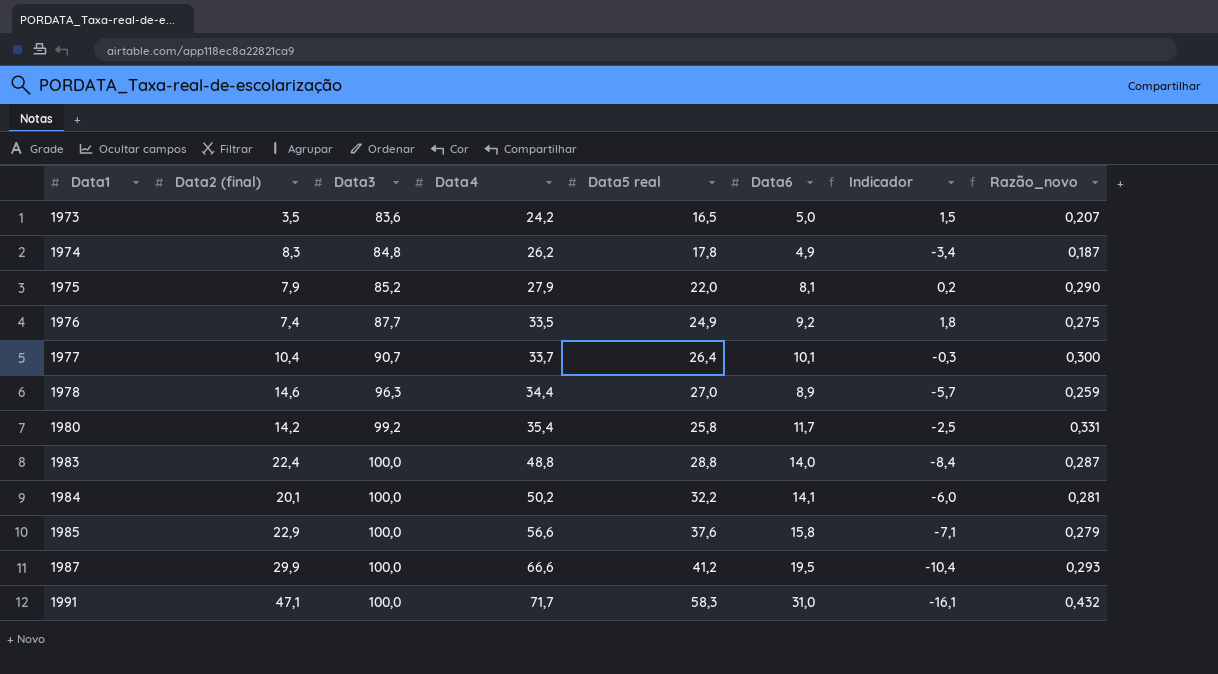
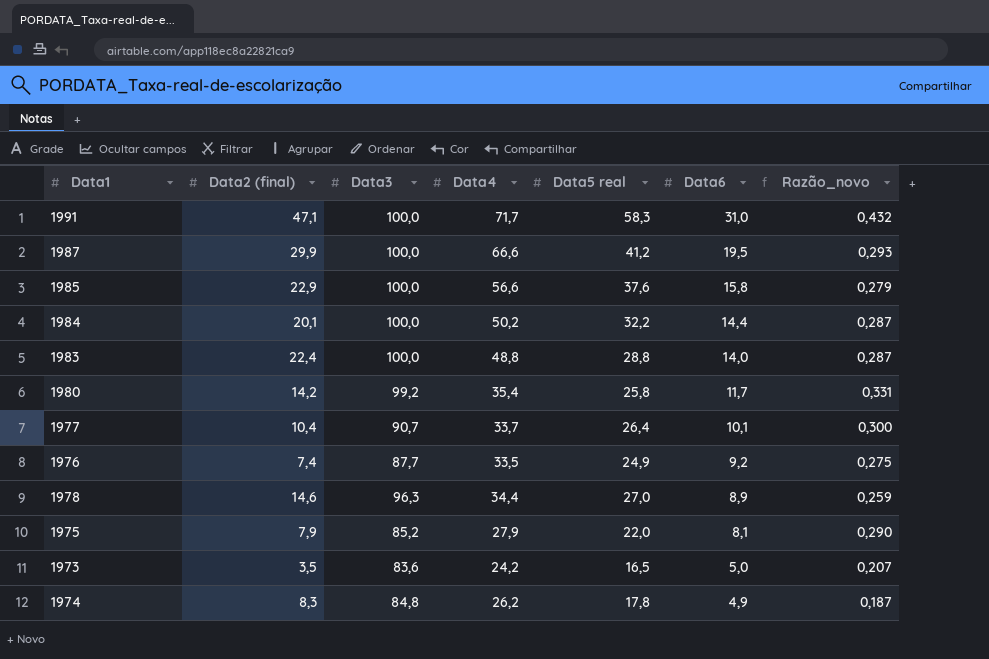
row order: Data1 ascending -> Data6 descending
column Indicador | formula: [Data6] - [Data2 (final)] -> none
1984 | Data6: 14,1 -> 14,4
1984 | Razão_novo: 0,281 -> 0,287

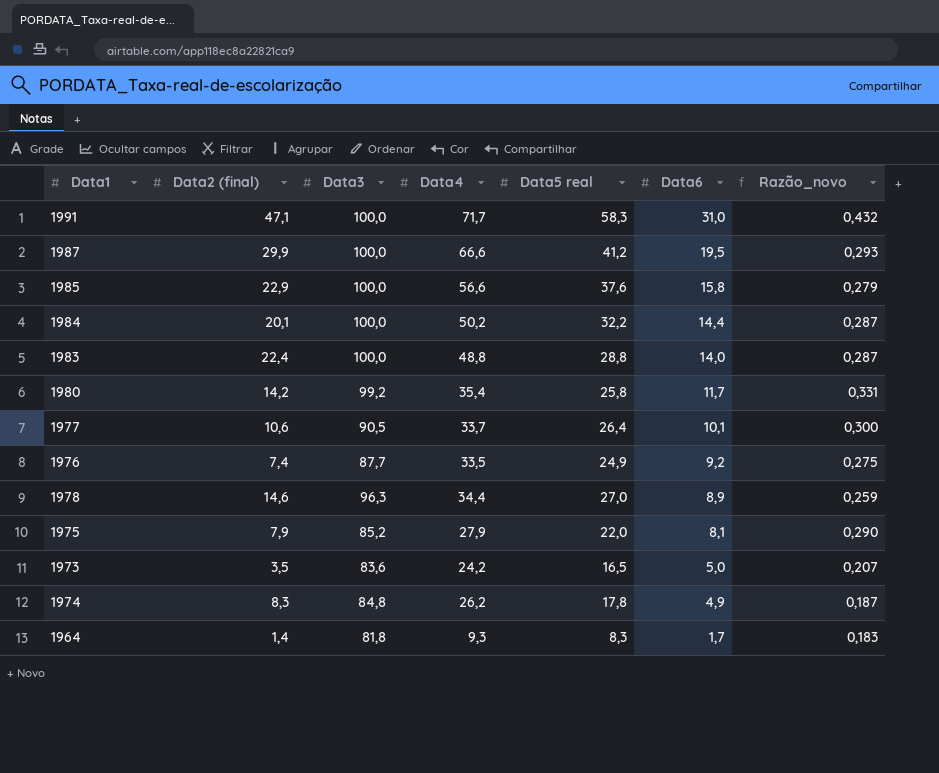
1977 | Data2 (final): 10,4 -> 10,6
1977 | Data3: 90,7 -> 90,5
row 1964: none -> 1,4 | 81,8 | 9,3 | 8,3 | 1,7 | 0,183

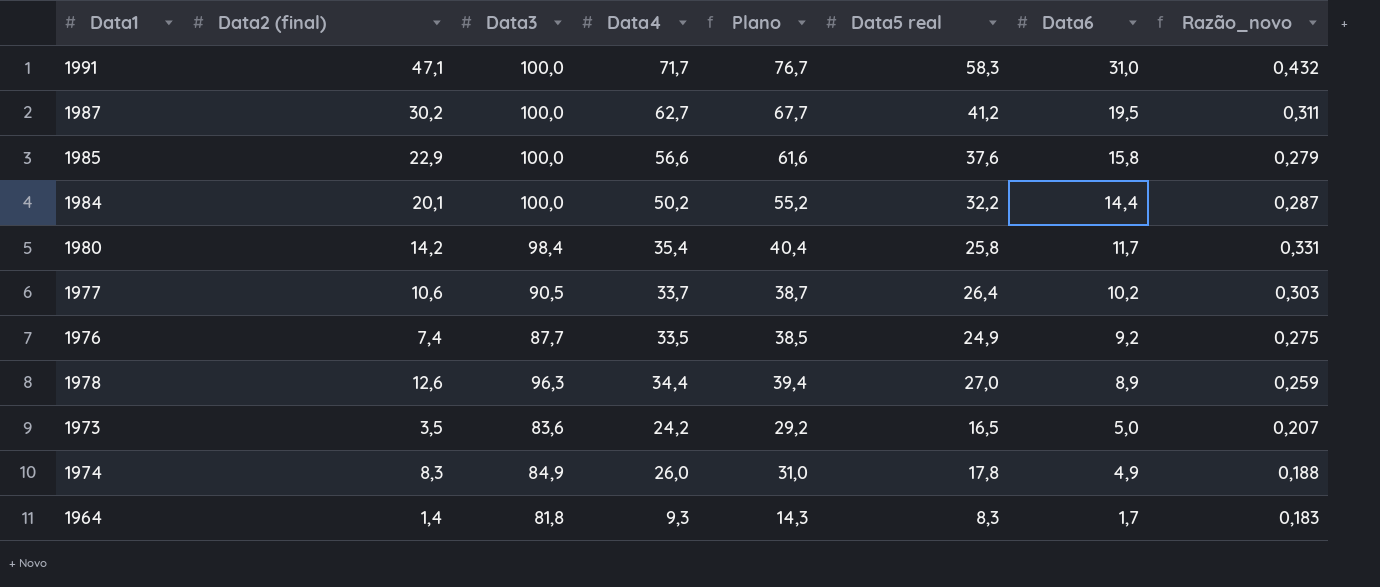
column Plano | formula: none -> [Data4] + 5
row 1983: 22,4 | 100,0 | 48,8 | 28,8 | 14,0 | 0,287 -> none
row 1975: 7,9 | 85,2 | 27,9 | 22,0 | 8,1 | 0,290 -> none
1987 | Data2 (final): 29,9 -> 30,2
1987 | Data4: 66,6 -> 62,7
1987 | Razão_novo: 0,293 -> 0,311
1980 | Data3: 99,2 -> 98,4
1977 | Data6: 10,1 -> 10,2
1977 | Razão_novo: 0,300 -> 0,303
1978 | Data2 (final): 14,6 -> 12,6
1974 | Data3: 84,8 -> 84,9
1974 | Data4: 26,2 -> 26,0
1974 | Razão_novo: 0,187 -> 0,188

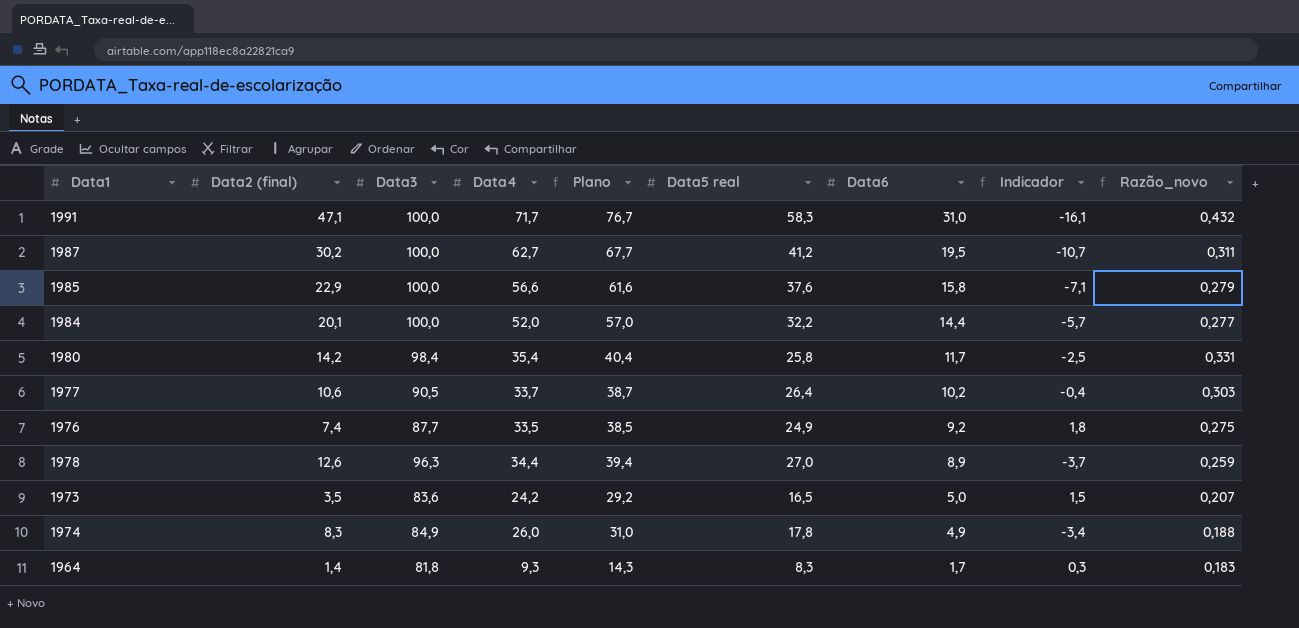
column Indicador | formula: none -> [Data6] - [Data2 (final)]
1984 | Data4: 50,2 -> 52,0
1984 | Plano: 55,2 -> 57,0
1984 | Razão_novo: 0,287 -> 0,277

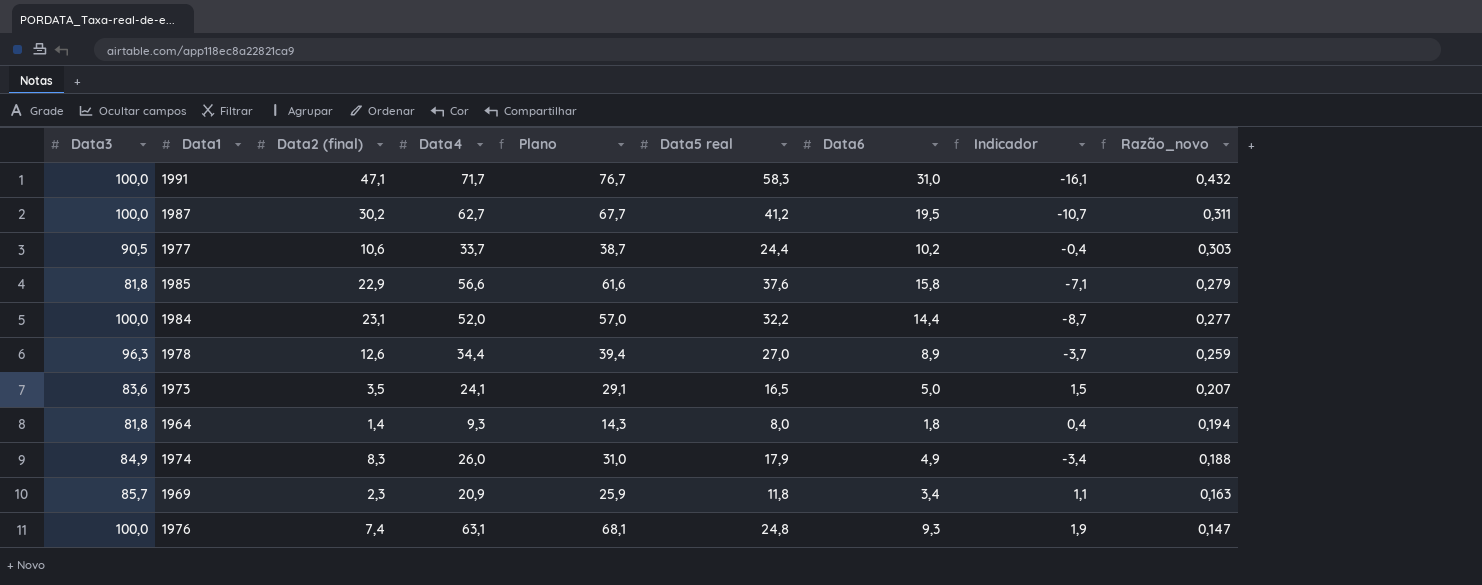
row order: Data6 descending -> Razão_novo descending
column Data3 | position: 3 -> 1
row 1980: 14,2 | 98,4 | 35,4 | 40,4 | 25,8 | 11,7 | -2,5 | 0,331 -> none
1977 | Data5 real: 26,4 -> 24,4
1985 | Data3: 100,0 -> 81,8
1984 | Data2 (final): 20,1 -> 23,1
1984 | Indicador: -5,7 -> -8,7
1973 | Data4: 24,2 -> 24,1
1973 | Plano: 29,2 -> 29,1
1964 | Data5 real: 8,3 -> 8,0
1964 | Data6: 1,7 -> 1,8
1964 | Indicador: 0,3 -> 0,4
1964 | Razão_novo: 0,183 -> 0,194
1974 | Data5 real: 17,8 -> 17,9
row 1969: none -> 85,7 | 2,3 | 20,9 | 25,9 | 11,8 | 3,4 | 1,1 | 0,163
1976 | Data3: 87,7 -> 100,0
1976 | Data4: 33,5 -> 63,1
1976 | Plano: 38,5 -> 68,1
1976 | Data5 real: 24,9 -> 24,8
1976 | Data6: 9,2 -> 9,3
1976 | Indicador: 1,8 -> 1,9
1976 | Razão_novo: 0,275 -> 0,147

